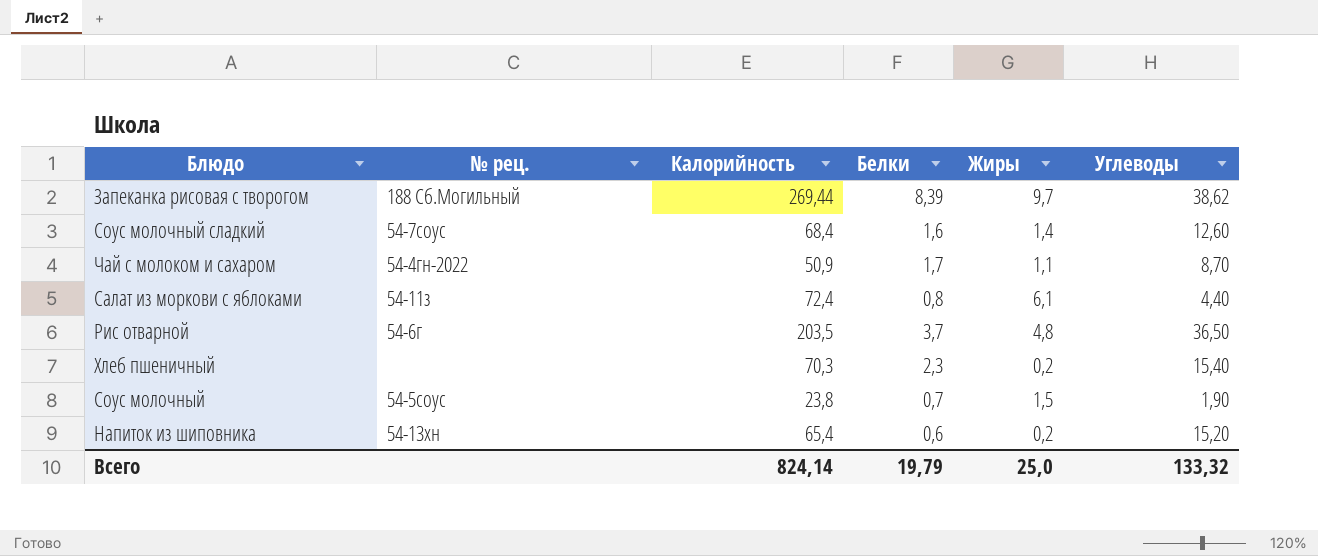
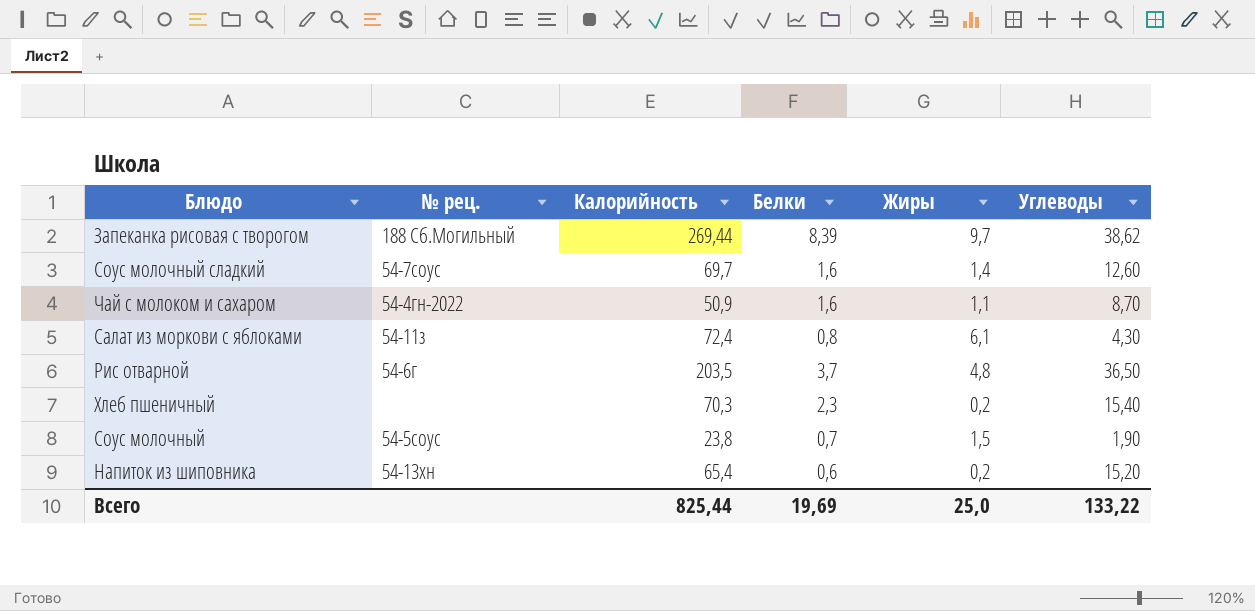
Соус молочный сладкий | Калорийность: 68,4 -> 69,7
Чай с молоком и сахаром | Белки: 1,7 -> 1,6
Салат из моркови с яблоками | Углеводы: 4,40 -> 4,30
Всего | Калорийность: 824,14 -> 825,44
Всего | Белки: 19,79 -> 19,69
Всего | Углеводы: 133,32 -> 133,22

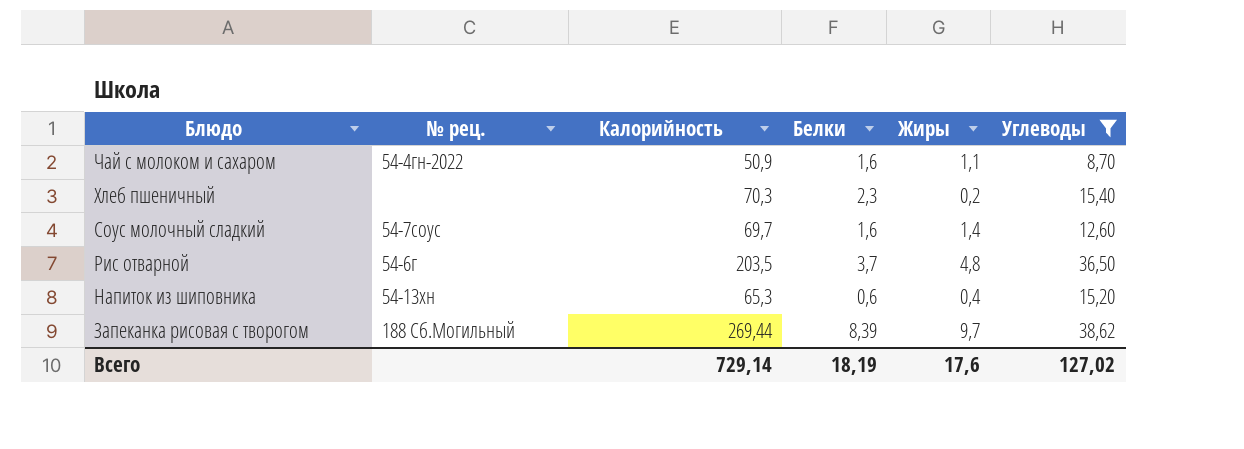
filter: none -> Углеводы >= 8,70
row order: none -> Блюдо descending
Напиток из шиповника | Калорийность: 65,4 -> 65,3
Напиток из шиповника | Жиры: 0,2 -> 0,4
Всего | Калорийность: 825,44 -> 729,14
Всего | Белки: 19,69 -> 18,19
Всего | Жиры: 25,0 -> 17,6
Всего | Углеводы: 133,22 -> 127,02

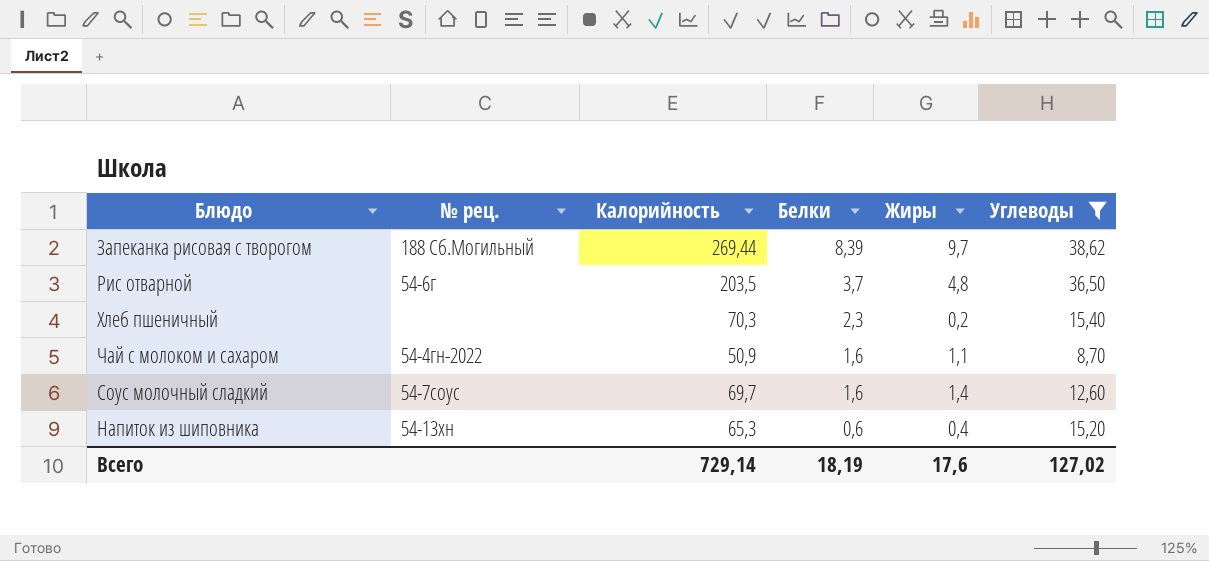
row order: Блюдо descending -> Белки descending

